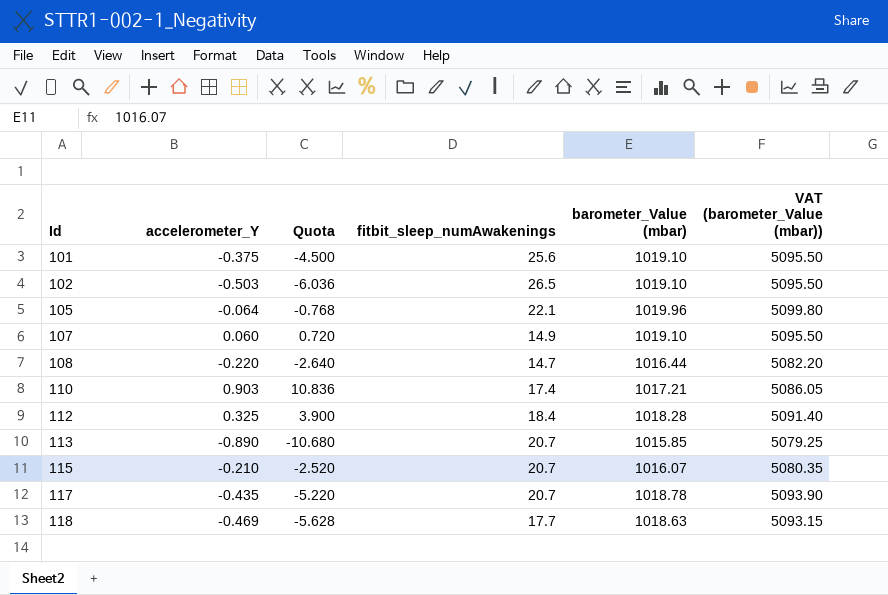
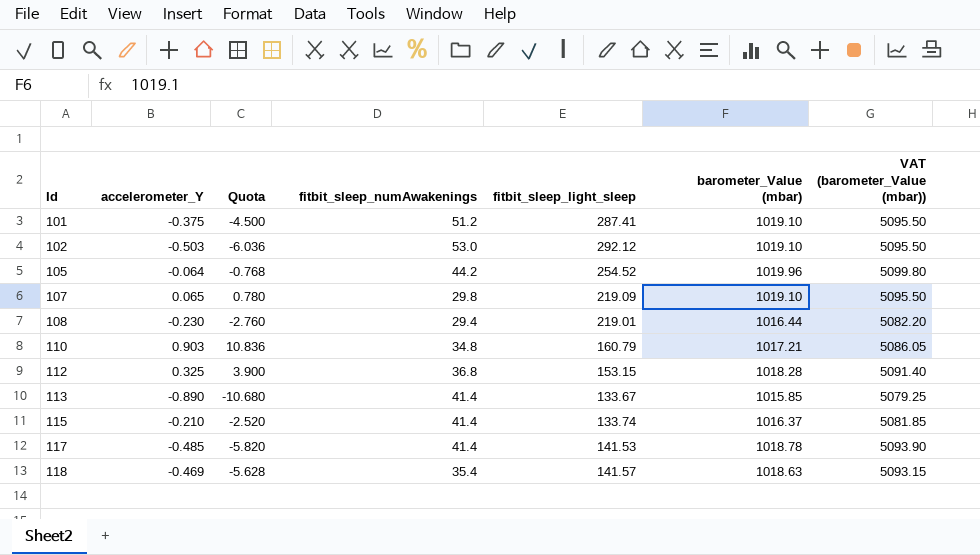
column fitbit_sleep_light_sleep | position: none -> 5
101 | fitbit_sleep_numAwakenings: 25.6 -> 51.2
102 | fitbit_sleep_numAwakenings: 26.5 -> 53.0
105 | fitbit_sleep_numAwakenings: 22.1 -> 44.2
107 | accelerometer_Y: 0.060 -> 0.065
107 | Quota: 0.720 -> 0.780
107 | fitbit_sleep_numAwakenings: 14.9 -> 29.8
108 | accelerometer_Y: -0.220 -> -0.230
108 | Quota: -2.640 -> -2.760
108 | fitbit_sleep_numAwakenings: 14.7 -> 29.4
110 | fitbit_sleep_numAwakenings: 17.4 -> 34.8
112 | fitbit_sleep_numAwakenings: 18.4 -> 36.8
113 | fitbit_sleep_numAwakenings: 20.7 -> 41.4
115 | fitbit_sleep_numAwakenings: 20.7 -> 41.4
115 | barometer_Value (mbar): 1016.07 -> 1016.37
115 | VAT (barometer_Value (mbar)): 5080.35 -> 5081.85
117 | accelerometer_Y: -0.435 -> -0.485
117 | Quota: -5.220 -> -5.820
117 | fitbit_sleep_numAwakenings: 20.7 -> 41.4
118 | fitbit_sleep_numAwakenings: 17.7 -> 35.4

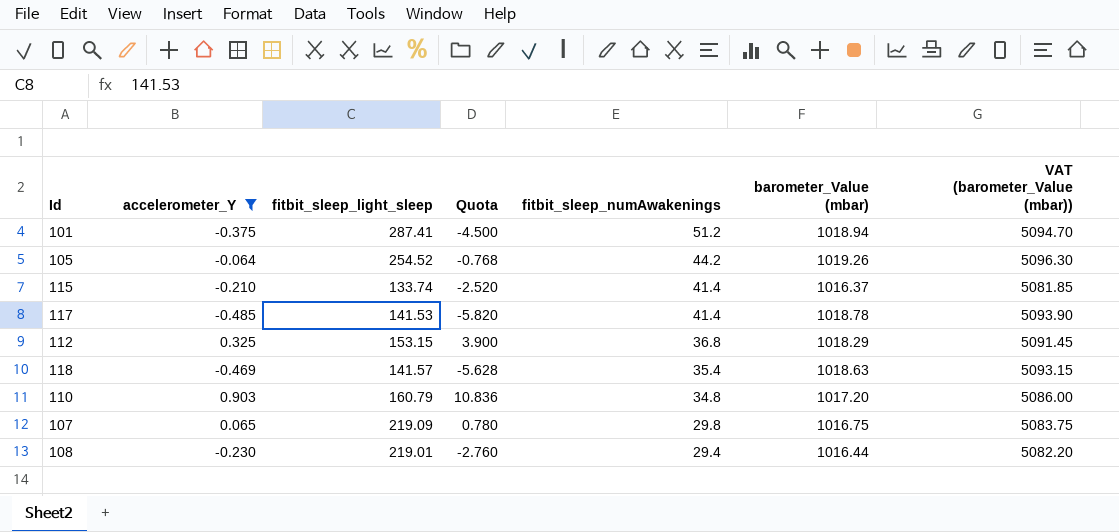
filter: none -> accelerometer_Y >= -0.485
row order: Id ascending -> fitbit_sleep_numAwakenings descending
column fitbit_sleep_light_sleep | position: 5 -> 3
101 | barometer_Value (mbar): 1019.10 -> 1018.94
101 | VAT (barometer_Value (mbar)): 5095.50 -> 5094.70
105 | barometer_Value (mbar): 1019.96 -> 1019.26
105 | VAT (barometer_Value (mbar)): 5099.80 -> 5096.30
112 | barometer_Value (mbar): 1018.28 -> 1018.29
112 | VAT (barometer_Value (mbar)): 5091.40 -> 5091.45
110 | barometer_Value (mbar): 1017.21 -> 1017.20
110 | VAT (barometer_Value (mbar)): 5086.05 -> 5086.00
107 | barometer_Value (mbar): 1019.10 -> 1016.75
107 | VAT (barometer_Value (mbar)): 5095.50 -> 5083.75

